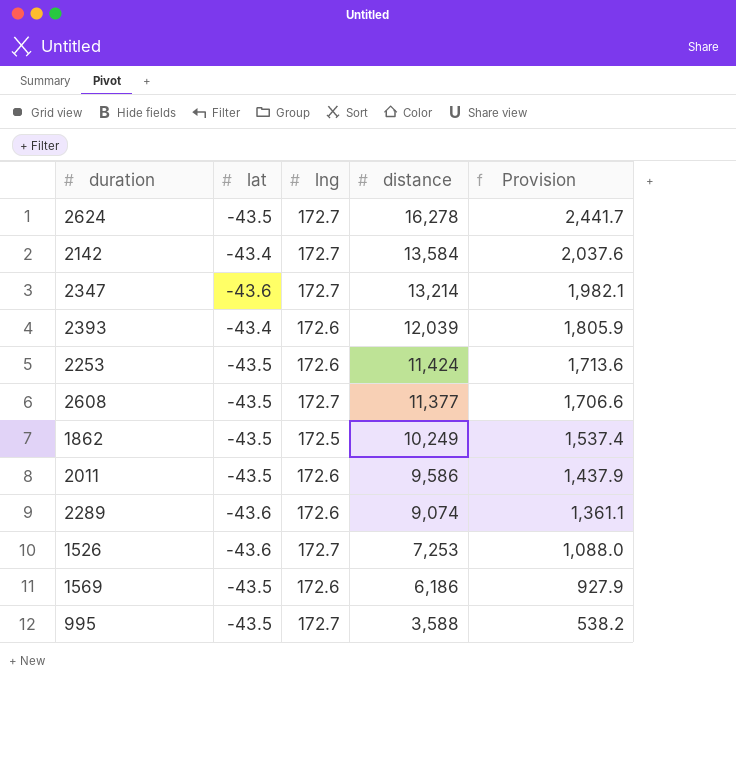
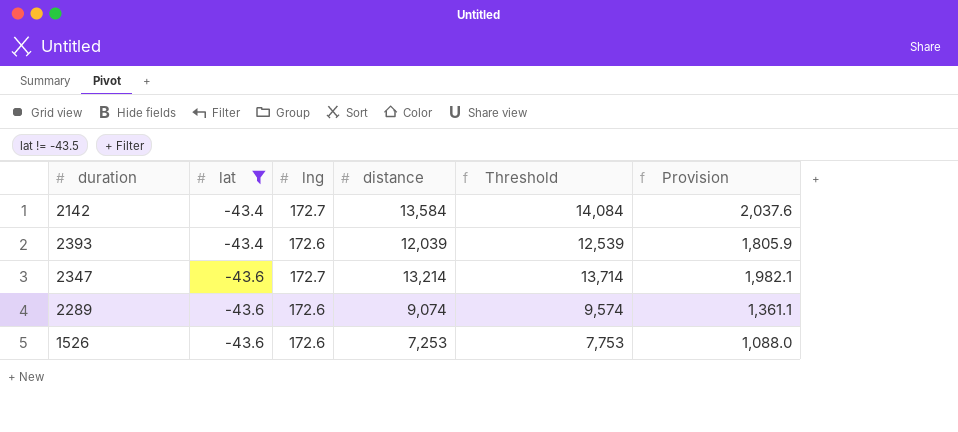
filter: none -> lat != -43.5
row order: distance descending -> lat descending
column Threshold | formula: none -> [distance] + 500
1526 | lng: 172.7 -> 172.6

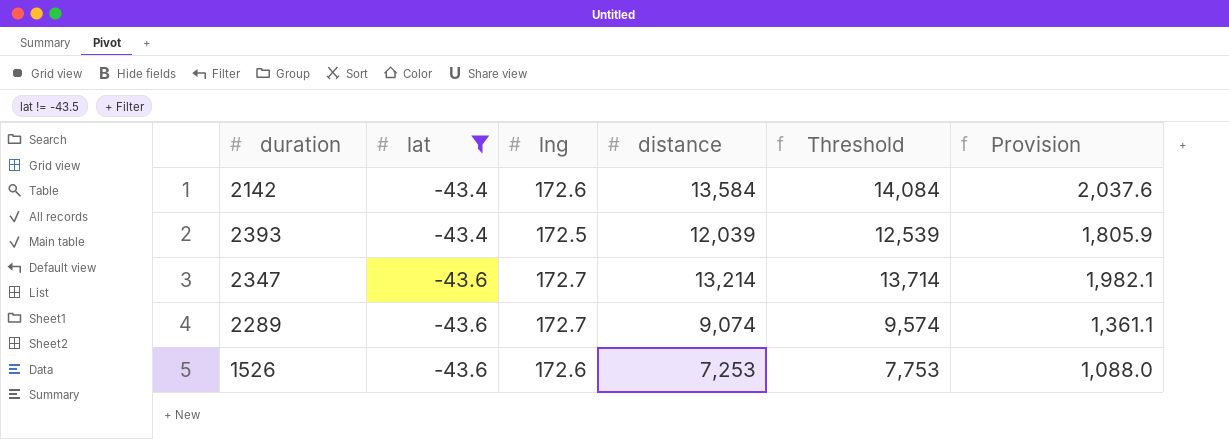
2142 | lng: 172.7 -> 172.6
2393 | lng: 172.6 -> 172.5
2289 | lng: 172.6 -> 172.7

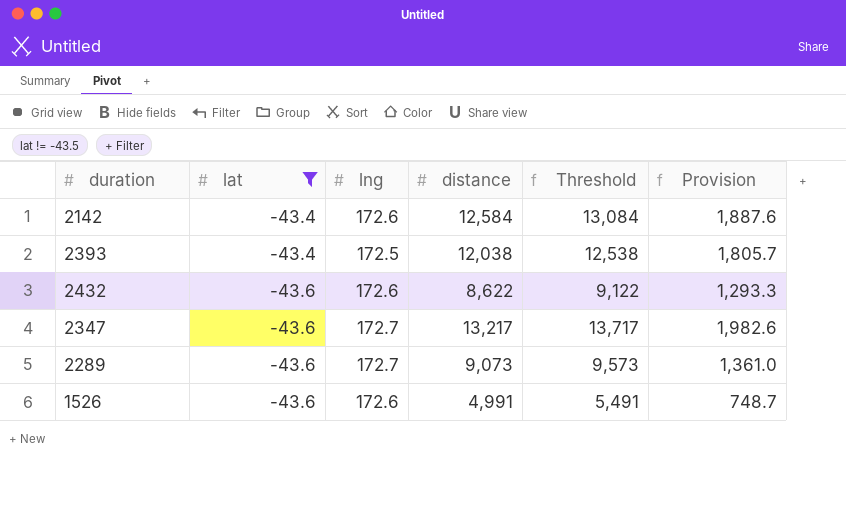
2142 | distance: 13,584 -> 12,584
2142 | Threshold: 14,084 -> 13,084
2142 | Provision: 2,037.6 -> 1,887.6
2393 | distance: 12,039 -> 12,038
2393 | Threshold: 12,539 -> 12,538
2393 | Provision: 1,805.9 -> 1,805.7
row 2432: none -> -43.6 | 172.6 | 8,622 | 9,122 | 1,293.3
2347 | distance: 13,214 -> 13,217
2347 | Threshold: 13,714 -> 13,717
2347 | Provision: 1,982.1 -> 1,982.6
2289 | distance: 9,074 -> 9,073
2289 | Threshold: 9,574 -> 9,573
2289 | Provision: 1,361.1 -> 1,361.0
1526 | distance: 7,253 -> 4,991
1526 | Threshold: 7,753 -> 5,491
1526 | Provision: 1,088.0 -> 748.7

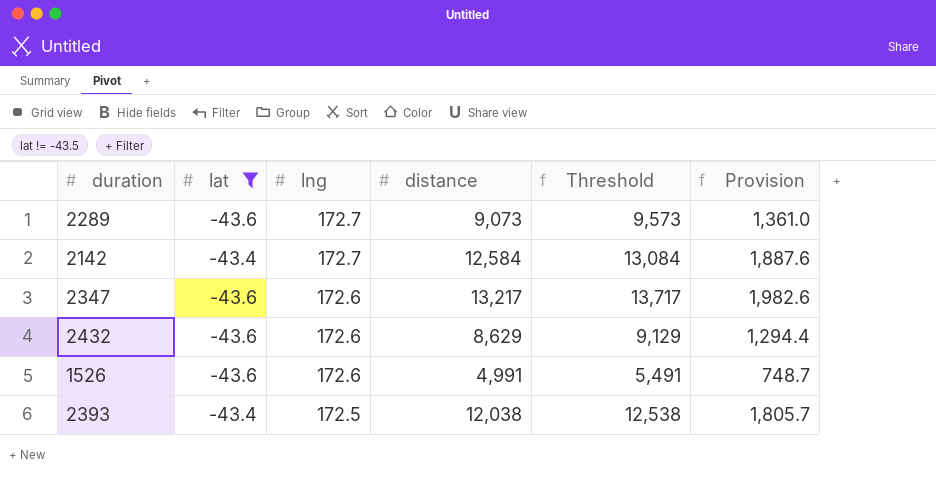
row order: lat descending -> lng descending
2142 | lng: 172.6 -> 172.7
2347 | lng: 172.7 -> 172.6
2432 | distance: 8,622 -> 8,629
2432 | Threshold: 9,122 -> 9,129
2432 | Provision: 1,293.3 -> 1,294.4

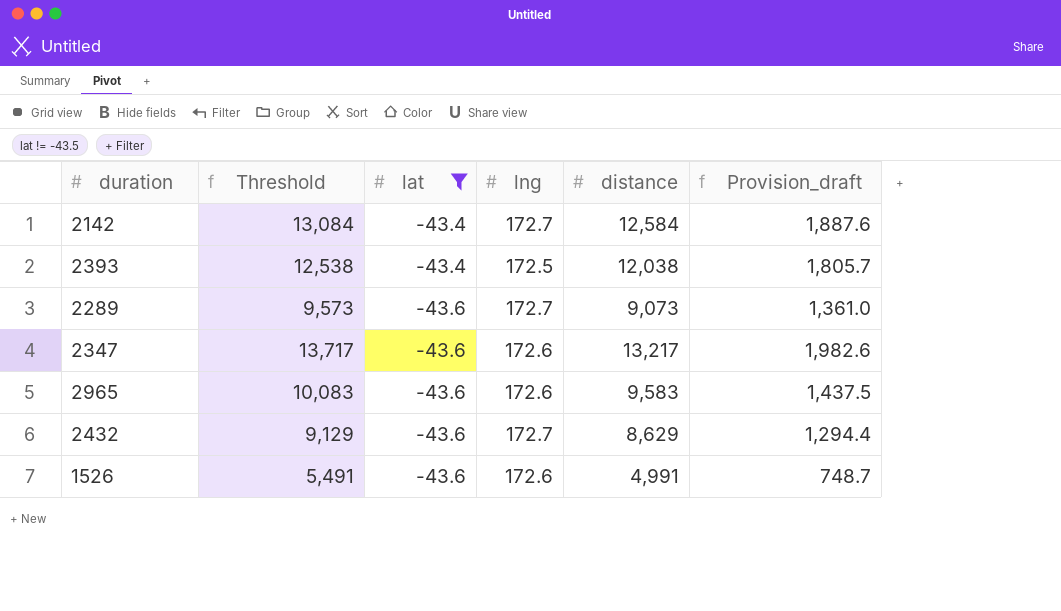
row order: lng descending -> lat descending
column Threshold | position: 5 -> 2
column name: Provision -> Provision_draft
row 2965: none -> 10,083 | -43.6 | 172.6 | 9,583 | 1,437.5
2432 | lng: 172.6 -> 172.7

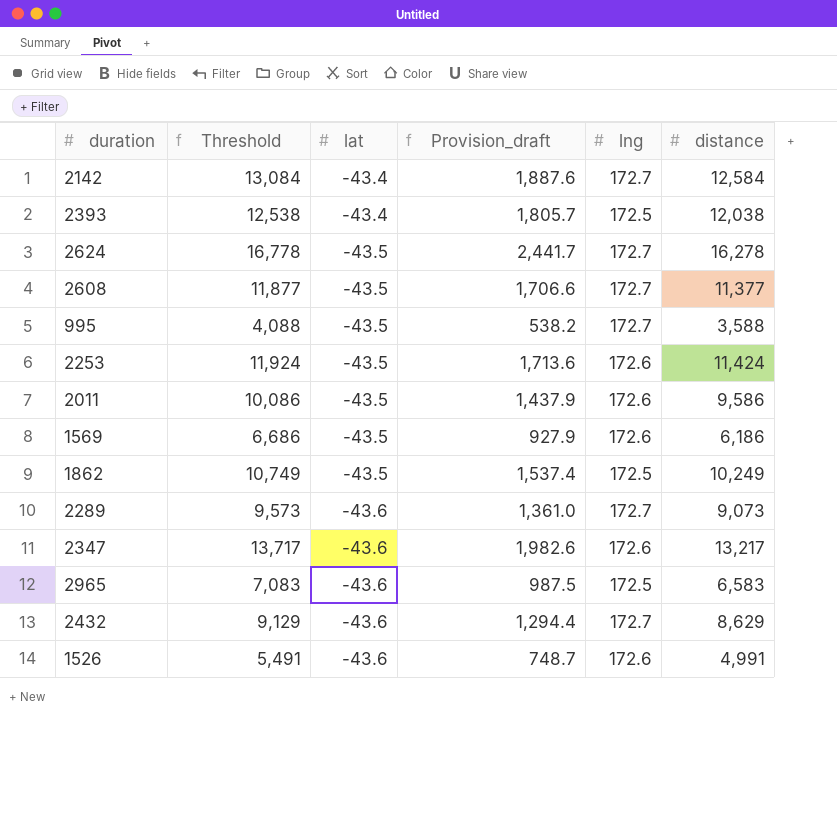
filter: lat != -43.5 -> none
column Provision_draft | position: 6 -> 4
2965 | Threshold: 10,083 -> 7,083
2965 | Provision_draft: 1,437.5 -> 987.5
2965 | lng: 172.6 -> 172.5
2965 | distance: 9,583 -> 6,583

